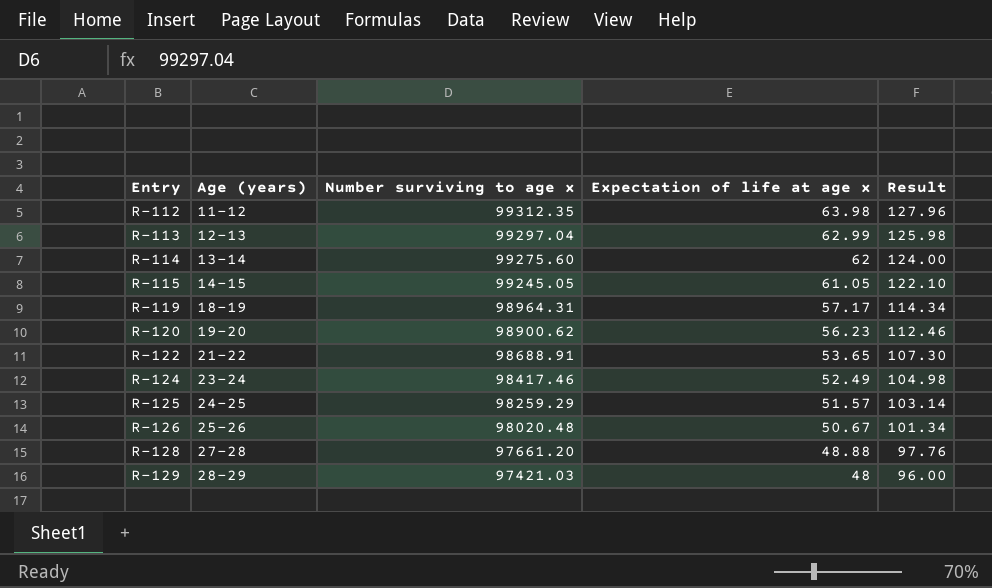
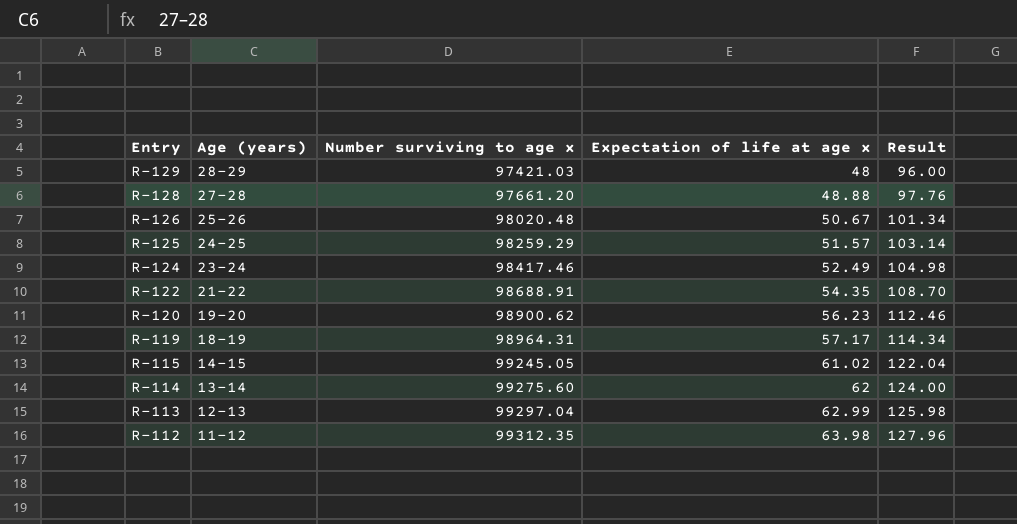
row order: Entry ascending -> Entry descending
R-122 | Expectation of life at age x: 53.65 -> 54.35
R-122 | Result: 107.30 -> 108.70
R-115 | Expectation of life at age x: 61.05 -> 61.02
R-115 | Result: 122.10 -> 122.04

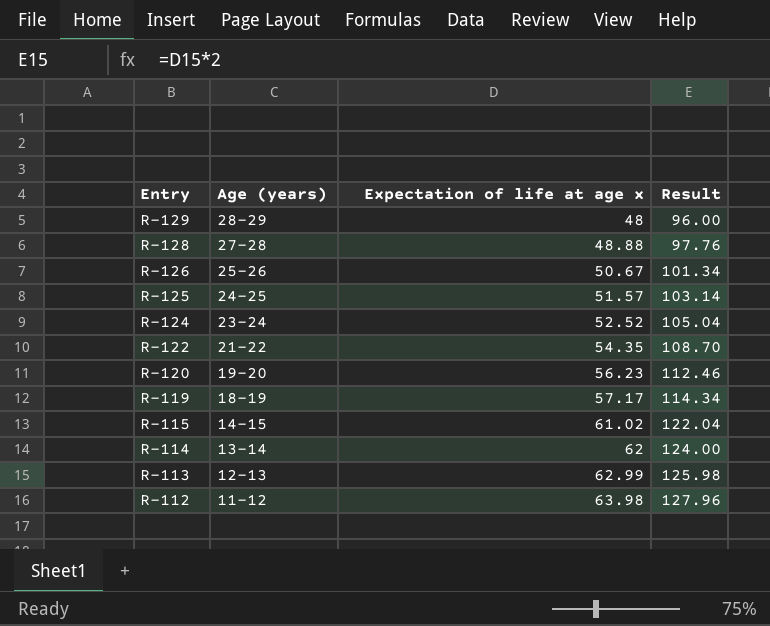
column Number surviving to age x | position: 3 -> none
R-124 | Expectation of life at age x: 52.49 -> 52.52
R-124 | Result: 104.98 -> 105.04

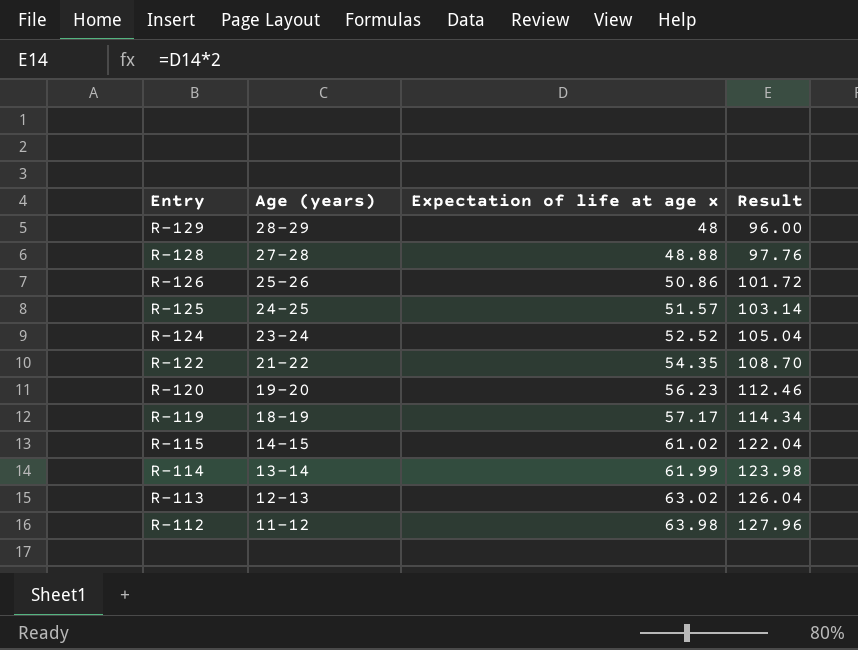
R-126 | Expectation of life at age x: 50.67 -> 50.86
R-126 | Result: 101.34 -> 101.72
R-114 | Expectation of life at age x: 62 -> 61.99
R-114 | Result: 124.00 -> 123.98
R-113 | Expectation of life at age x: 62.99 -> 63.02
R-113 | Result: 125.98 -> 126.04

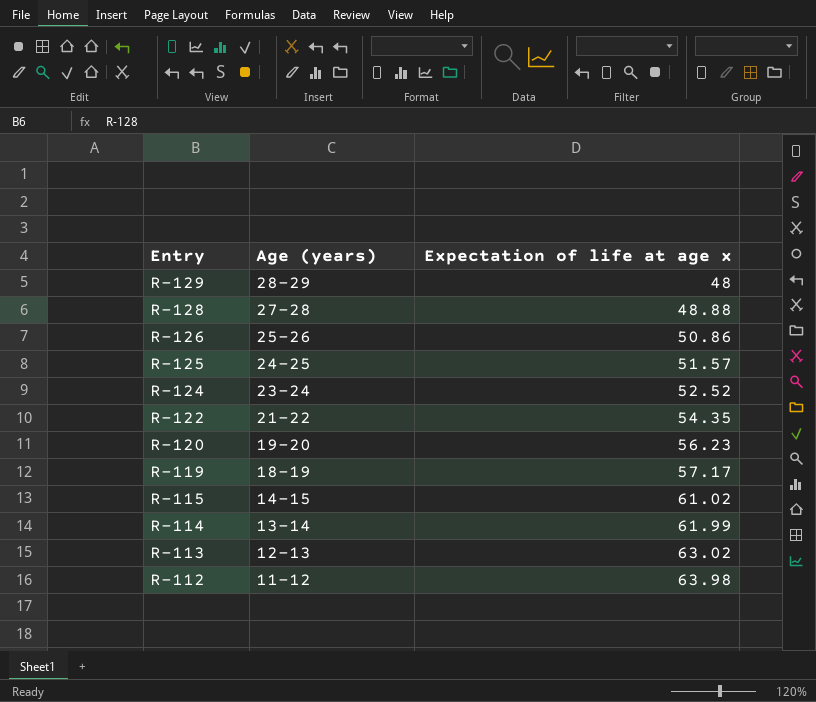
column Result | formula: [Expectation of life at age x] * 2 -> none

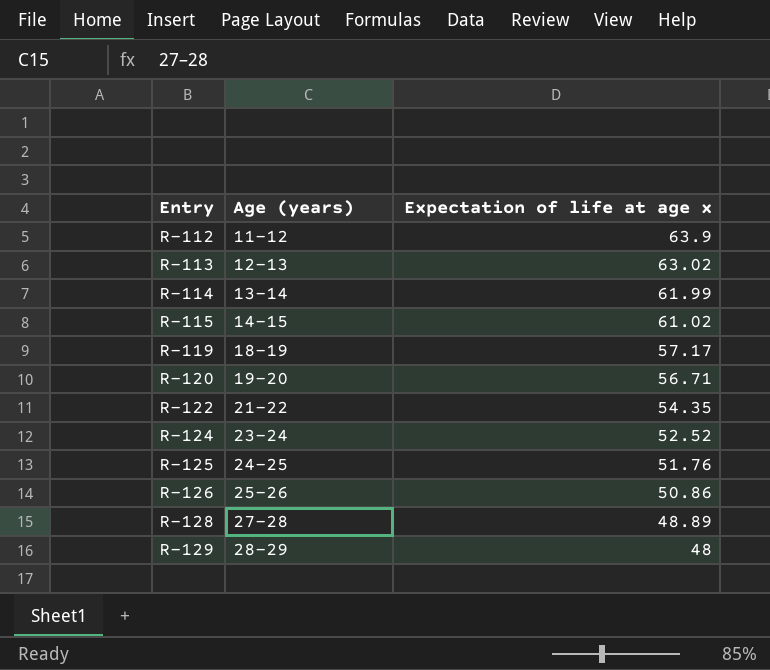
row order: Entry descending -> Entry ascending
R-112 | Expectation of life at age x: 63.98 -> 63.9
R-120 | Expectation of life at age x: 56.23 -> 56.71
R-125 | Expectation of life at age x: 51.57 -> 51.76
R-128 | Expectation of life at age x: 48.88 -> 48.89

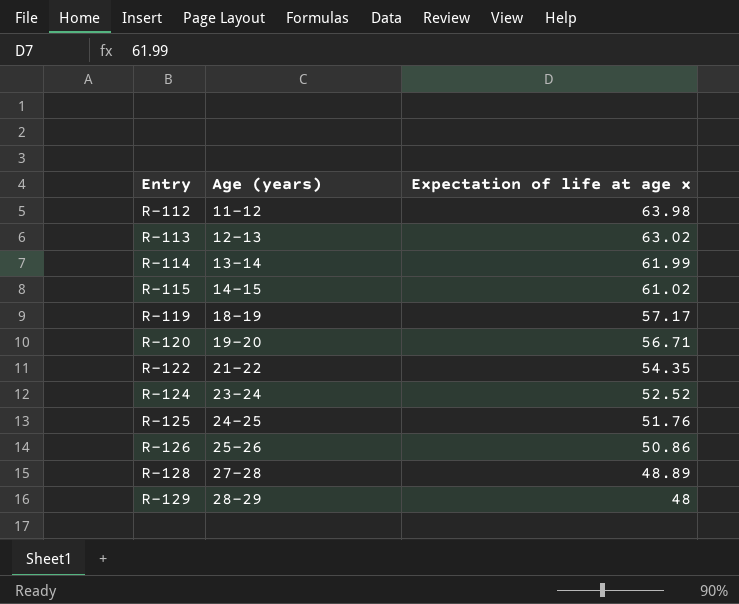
R-112 | Expectation of life at age x: 63.9 -> 63.98

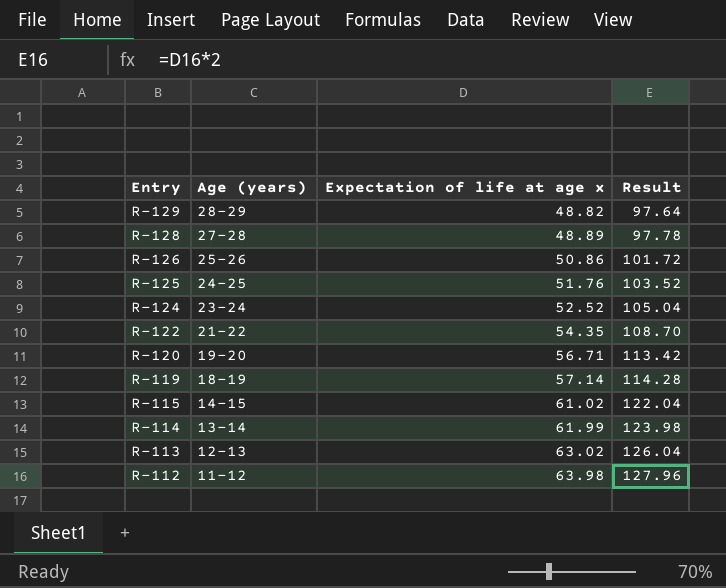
row order: Entry ascending -> Entry descending
column Result | formula: none -> [Expectation of life at age x] * 2
R-129 | Expectation of life at age x: 48 -> 48.82
R-119 | Expectation of life at age x: 57.17 -> 57.14

